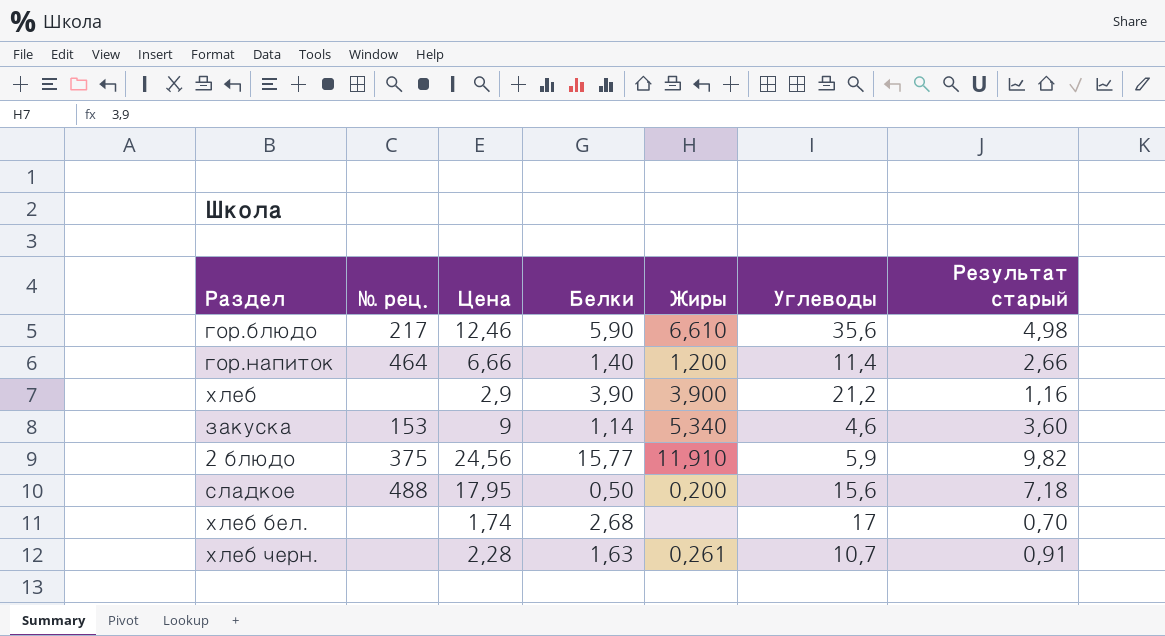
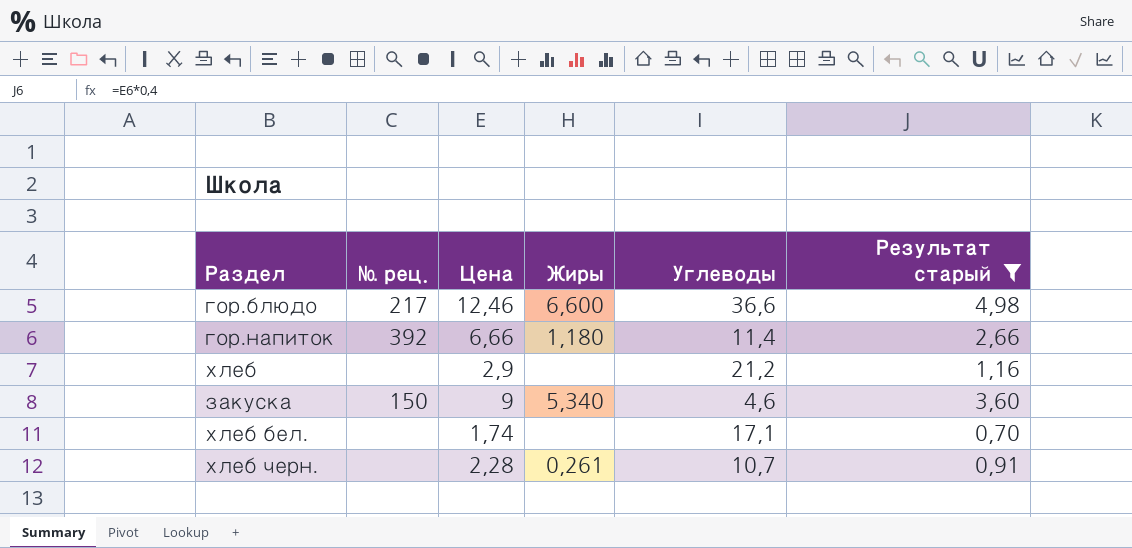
filter: none -> Результат старый <= 4,98
column Белки | position: 4 -> none
гор.блюдо | Жиры: 6,610 -> 6,600
гор.блюдо | Углеводы: 35,6 -> 36,6
гор.напиток | № рец.: 464 -> 392
гор.напиток | Жиры: 1,200 -> 1,180
хлеб | Жиры: 3,900 -> none
закуска | № рец.: 153 -> 150
хлеб бел. | Углеводы: 17 -> 17,1

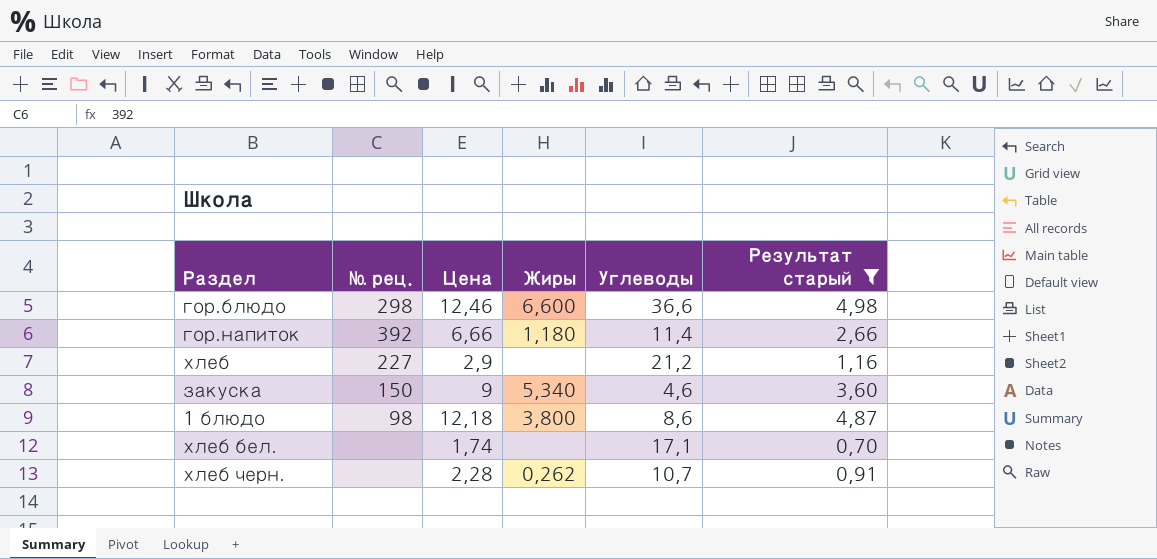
гор.блюдо | № рец.: 217 -> 298
хлеб | № рец.: none -> 227
row 1 блюдо: none -> 98 | 12,18 | 3,800 | 8,6 | 4,87
хлеб черн. | Жиры: 0,261 -> 0,262

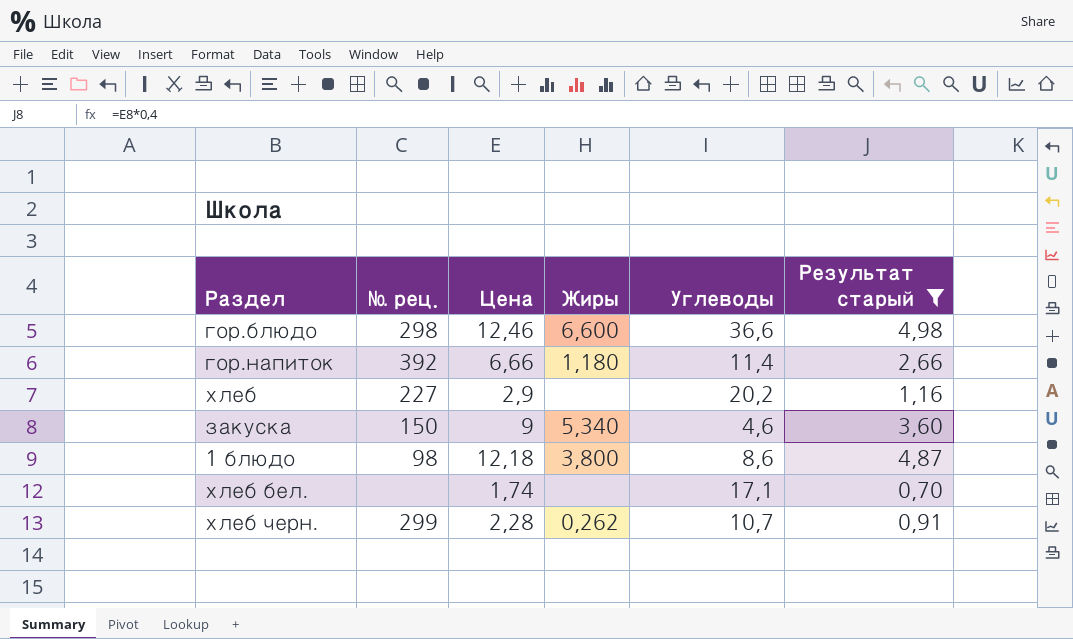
хлеб | Углеводы: 21,2 -> 20,2
хлеб черн. | № рец.: none -> 299

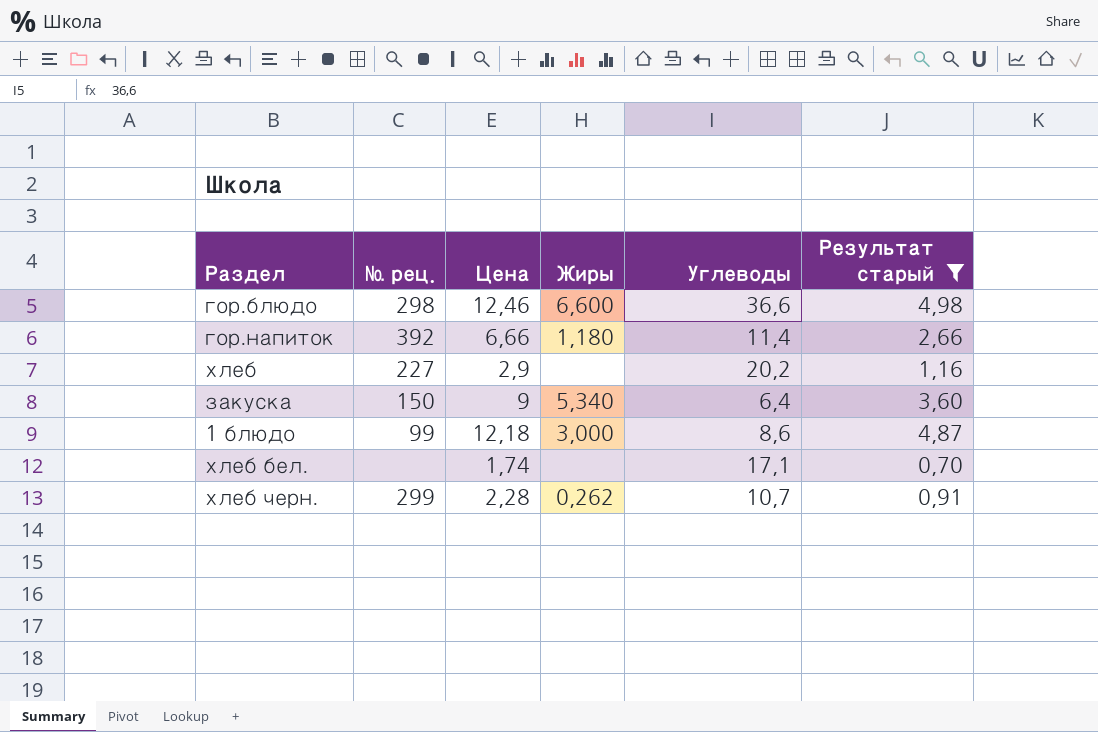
закуска | Углеводы: 4,6 -> 6,4
1 блюдо | № рец.: 98 -> 99
1 блюдо | Жиры: 3,800 -> 3,000

